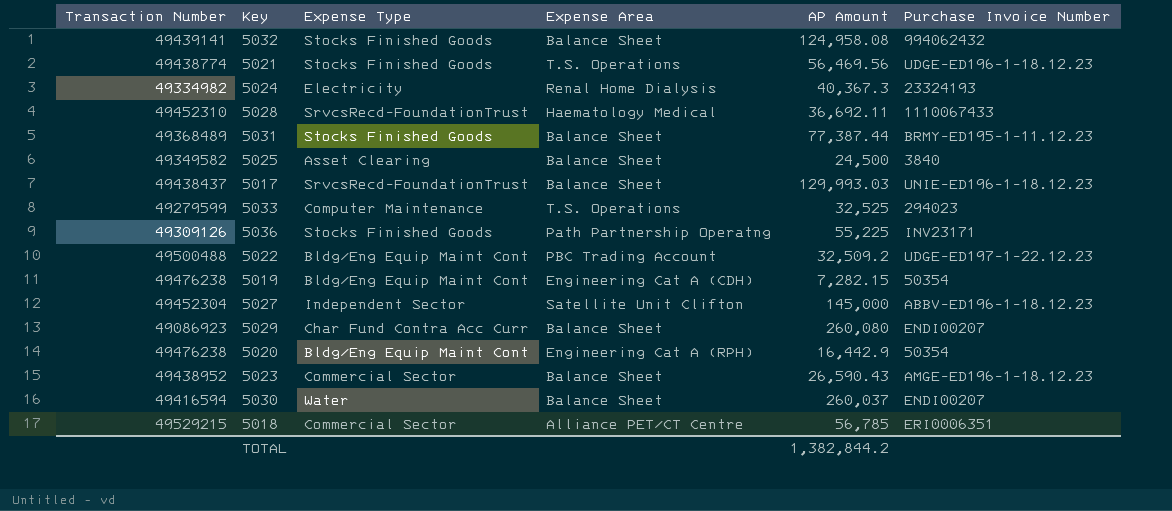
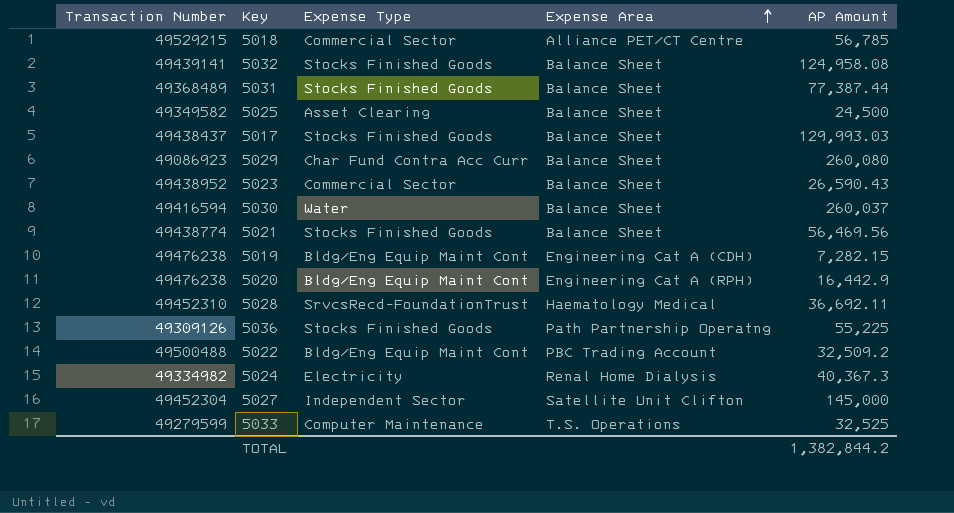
row order: none -> Expense Area ascending
column Purchase Invoice Number | position: 6 -> none
5017 | Expense Type: SrvcsRecd-FoundationTrust -> Stocks Finished Goods
5021 | Expense Area: T.S. Operations -> Balance Sheet

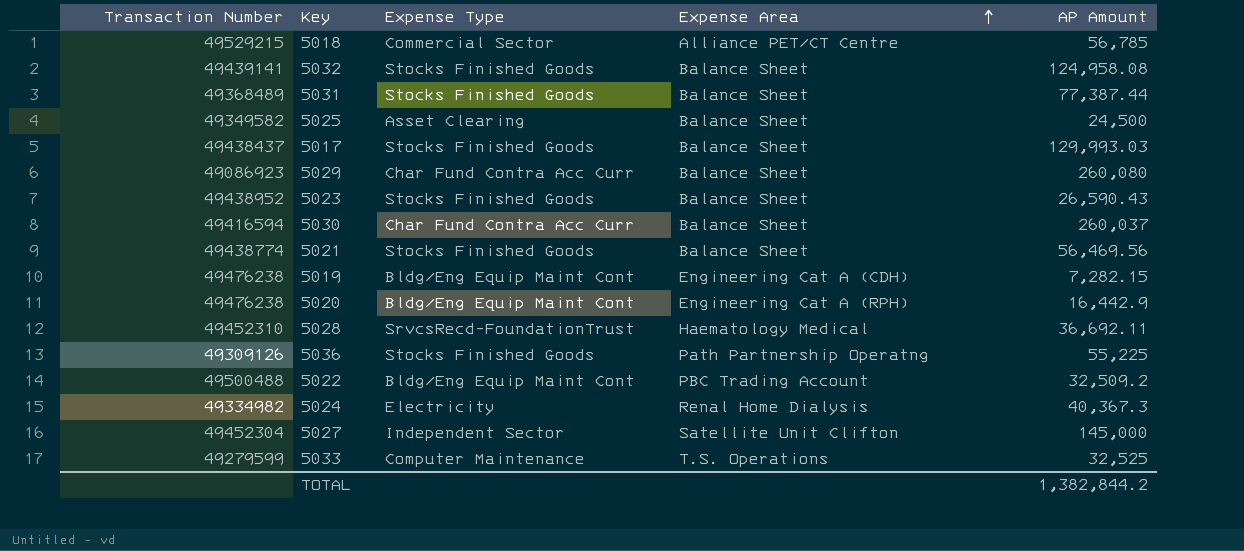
5023 | Expense Type: Commercial Sector -> Stocks Finished Goods
5030 | Expense Type: Water -> Char Fund Contra Acc Curr

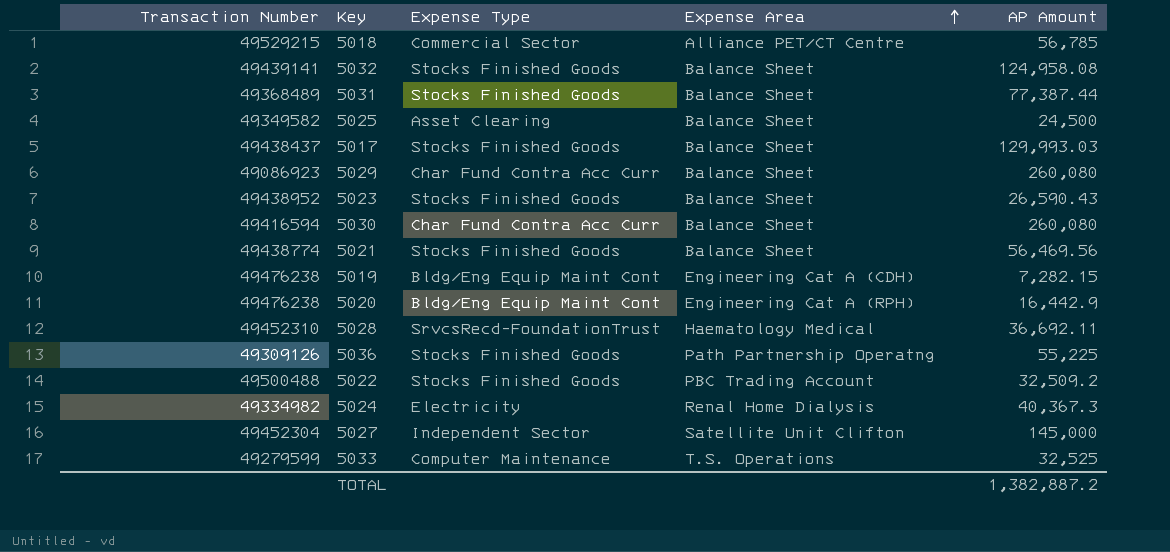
5030 | AP Amount: 260,037 -> 260,080
5022 | Expense Type: Bldg/Eng Equip Maint Cont -> Stocks Finished Goods
TOTAL | AP Amount: 1,382,844.2 -> 1,382,887.2

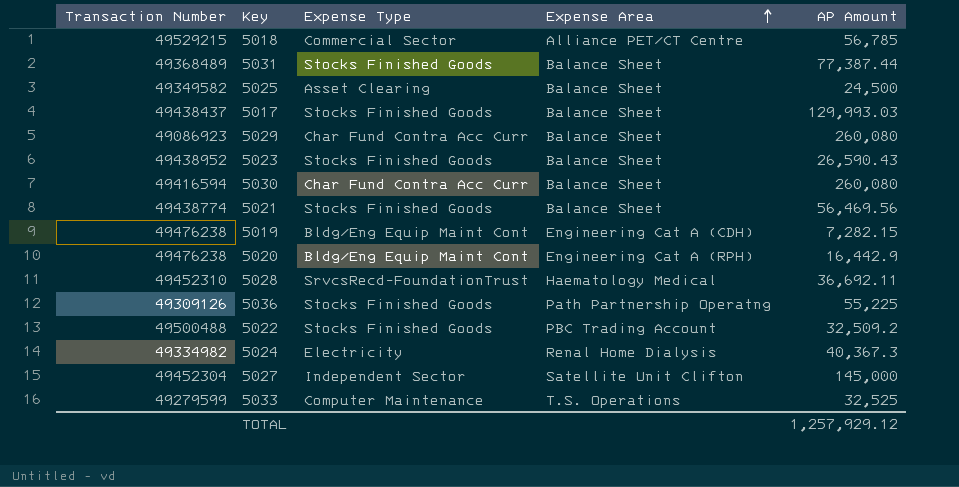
row 5032: 49439141 | Stocks Finished Goods | Balance Sheet | 124,958.08 -> none
TOTAL | AP Amount: 1,382,887.2 -> 1,257,929.12

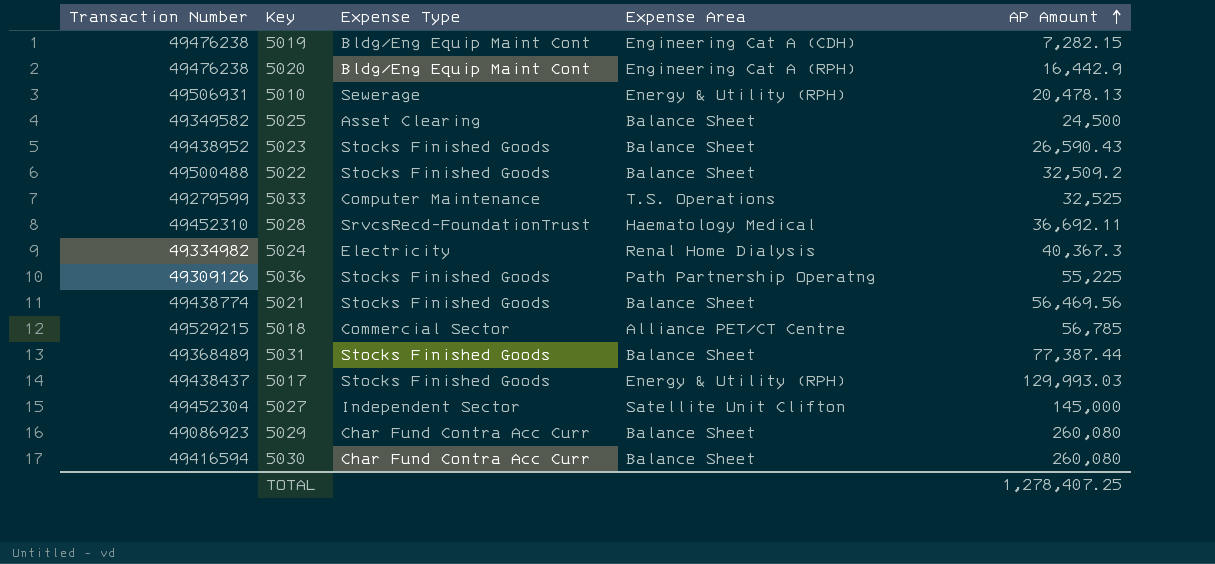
row order: Expense Area ascending -> AP Amount ascending
row 5010: none -> 49506931 | Sewerage | Energy & Utility (RPH) | 20,478.13
5022 | Expense Area: PBC Trading Account -> Balance Sheet
5017 | Expense Area: Balance Sheet -> Energy & Utility (RPH)
TOTAL | AP Amount: 1,257,929.12 -> 1,278,407.25

